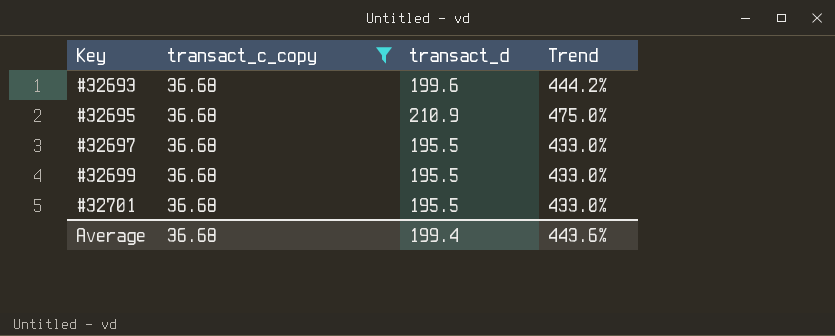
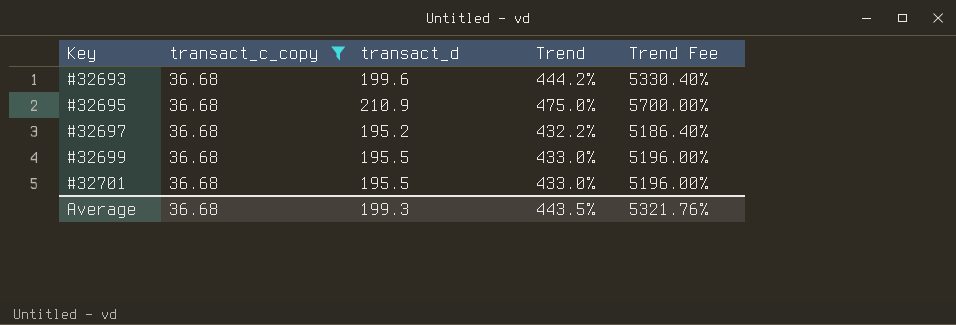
column Trend Fee | formula: none -> [Trend] * 12
#32697 | transact_d: 195.5 -> 195.2
#32697 | Trend: 433.0% -> 432.2%
Average | transact_d: 199.4 -> 199.3
Average | Trend: 443.6% -> 443.5%

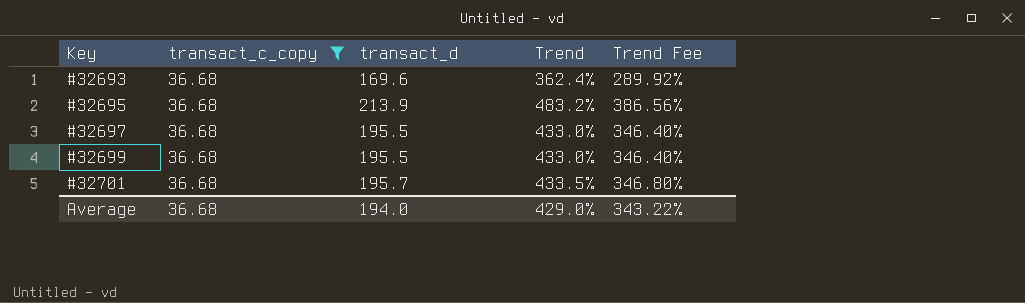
column Trend Fee | formula: [Trend] * 12 -> [Trend] * 0.8
#32693 | transact_d: 199.6 -> 169.6
#32693 | Trend: 444.2% -> 362.4%
#32695 | transact_d: 210.9 -> 213.9
#32695 | Trend: 475.0% -> 483.2%
#32697 | transact_d: 195.2 -> 195.5
#32697 | Trend: 432.2% -> 433.0%
#32701 | transact_d: 195.5 -> 195.7
#32701 | Trend: 433.0% -> 433.5%
Average | transact_d: 199.3 -> 194.0
Average | Trend: 443.5% -> 429.0%
Average | Trend Fee: 5321.76% -> 343.22%

